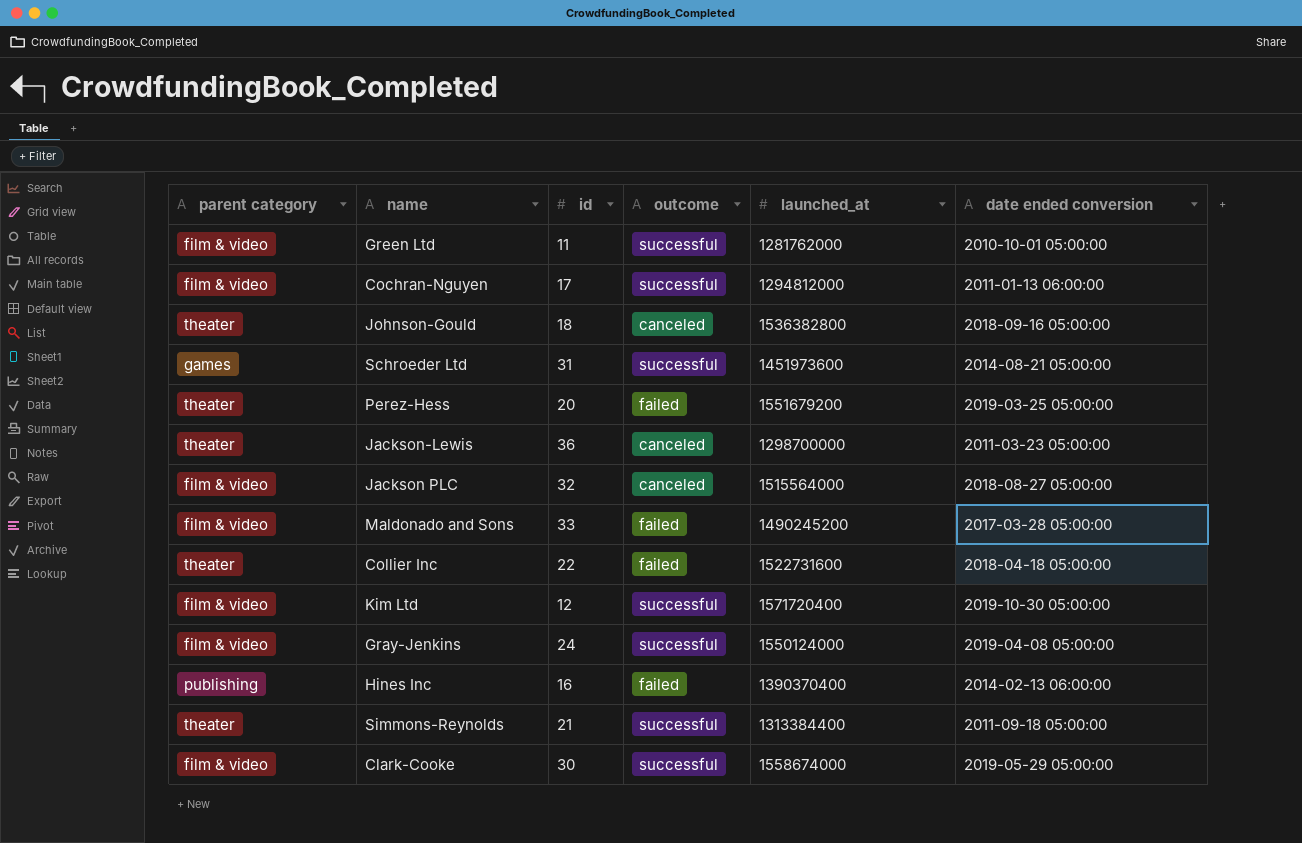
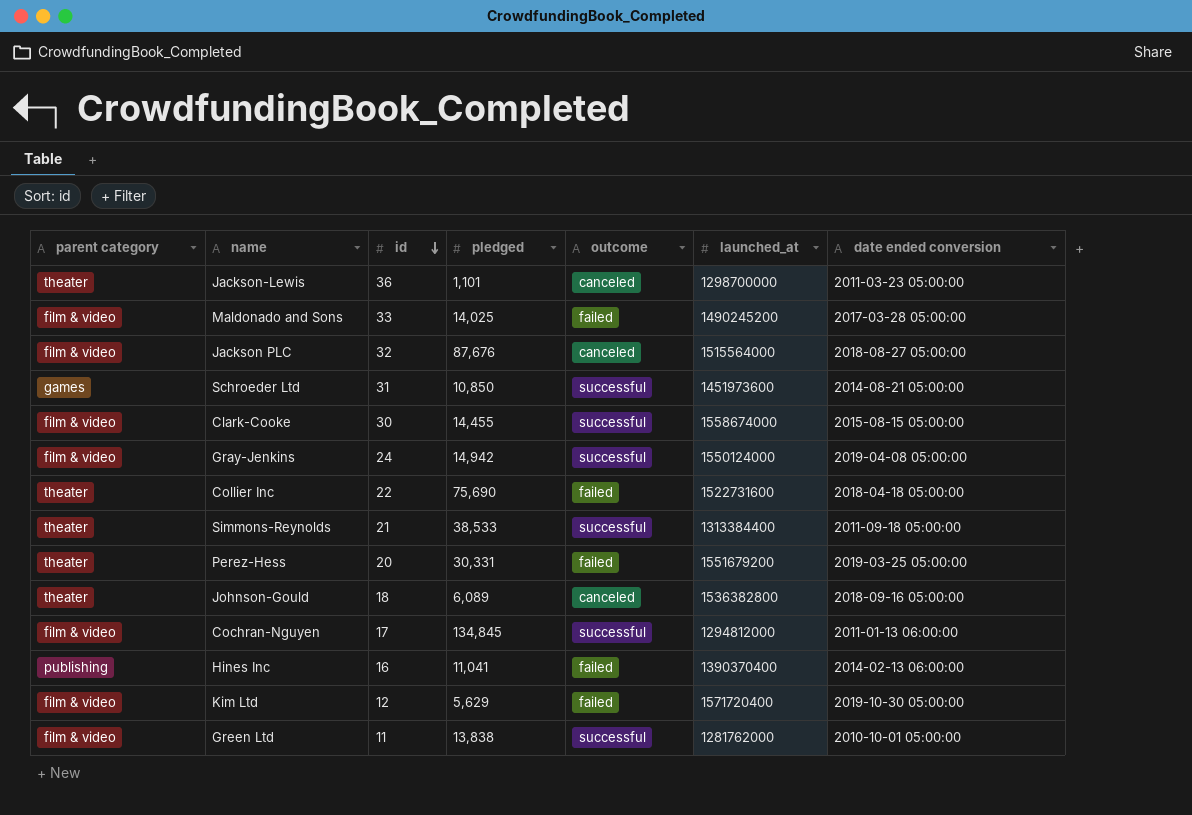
row order: none -> id descending
column pledged | position: none -> 4
Clark-Cooke | date ended conversion: 2019-05-29 05:00:00 -> 2015-08-15 05:00:00
Kim Ltd | outcome: successful -> failed

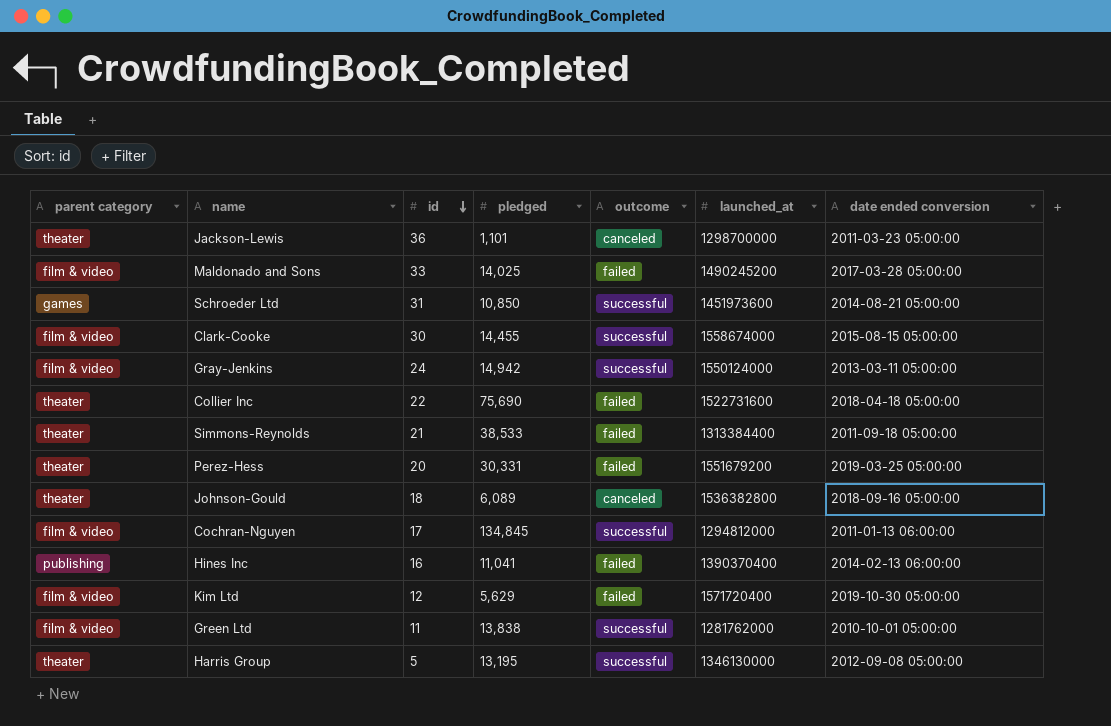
row Jackson PLC: film & video | 32 | 87,676 | canceled | 1515564000 | 2018-08-27 05:00:00 -> none
Gray-Jenkins | date ended conversion: 2019-04-08 05:00:00 -> 2013-03-11 05:00:00
Simmons-Reynolds | outcome: successful -> failed
row Harris Group: none -> theater | 5 | 13,195 | successful | 1346130000 | 2012-09-08 05:00:00

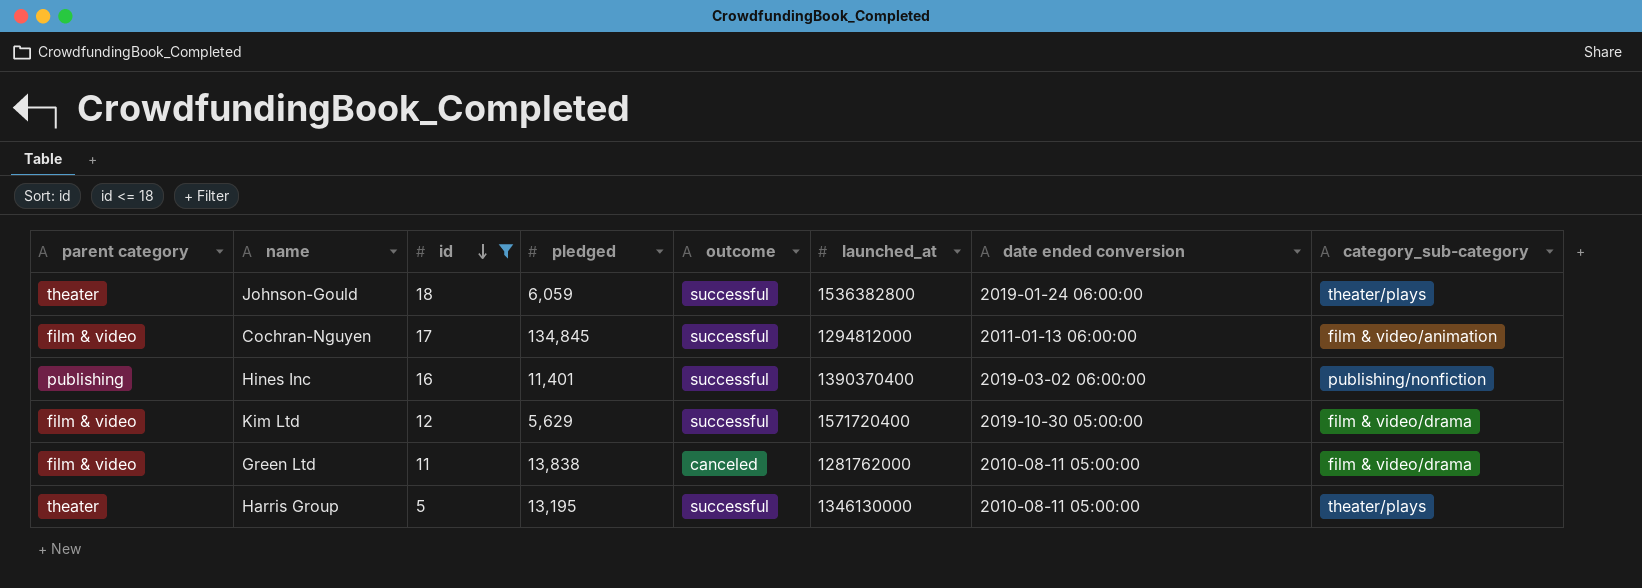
filter: none -> id <= 18
column category_sub-category | position: none -> 8
Johnson-Gould | pledged: 6,089 -> 6,059
Johnson-Gould | outcome: canceled -> successful
Johnson-Gould | date ended conversion: 2018-09-16 05:00:00 -> 2019-01-24 06:00:00
Hines Inc | pledged: 11,041 -> 11,401
Hines Inc | outcome: failed -> successful
Hines Inc | date ended conversion: 2014-02-13 06:00:00 -> 2019-03-02 06:00:00
Kim Ltd | outcome: failed -> successful
Green Ltd | outcome: successful -> canceled
Green Ltd | date ended conversion: 2010-10-01 05:00:00 -> 2010-08-11 05:00:00
Harris Group | date ended conversion: 2012-09-08 05:00:00 -> 2010-08-11 05:00:00

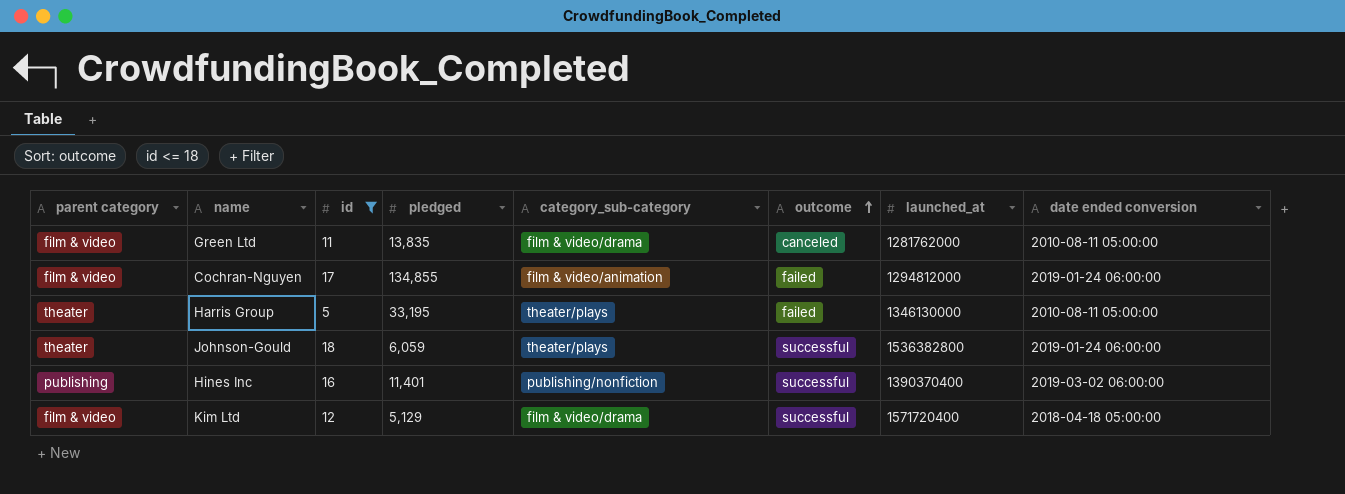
row order: id descending -> outcome ascending
column category_sub-category | position: 8 -> 5
Green Ltd | pledged: 13,838 -> 13,835
Cochran-Nguyen | pledged: 134,845 -> 134,855
Cochran-Nguyen | outcome: successful -> failed
Cochran-Nguyen | date ended conversion: 2011-01-13 06:00:00 -> 2019-01-24 06:00:00
Harris Group | pledged: 13,195 -> 33,195
Harris Group | outcome: successful -> failed
Kim Ltd | pledged: 5,629 -> 5,129
Kim Ltd | date ended conversion: 2019-10-30 05:00:00 -> 2018-04-18 05:00:00

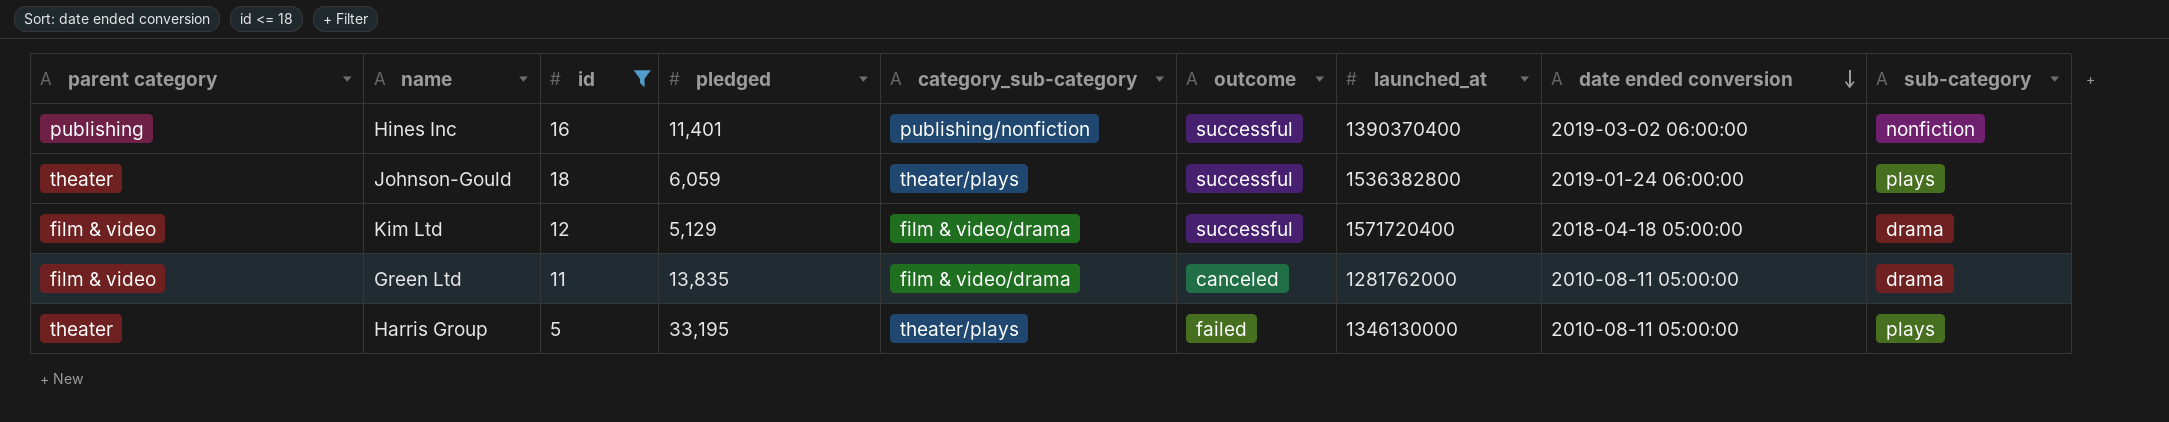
row order: outcome ascending -> date ended conversion descending
column sub-category | position: none -> 9
row Cochran-Nguyen: film & video | 17 | 134,855 | film & video/animation | failed | 1294812000 | 2019-01-24 06:00:00 -> none

